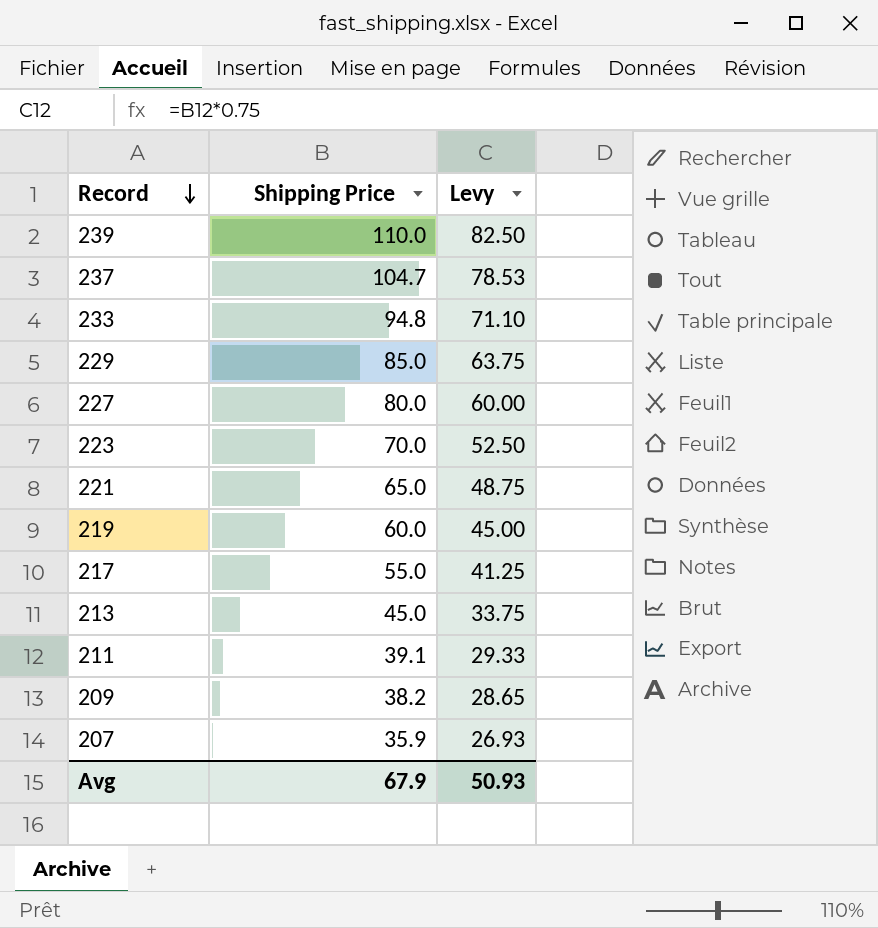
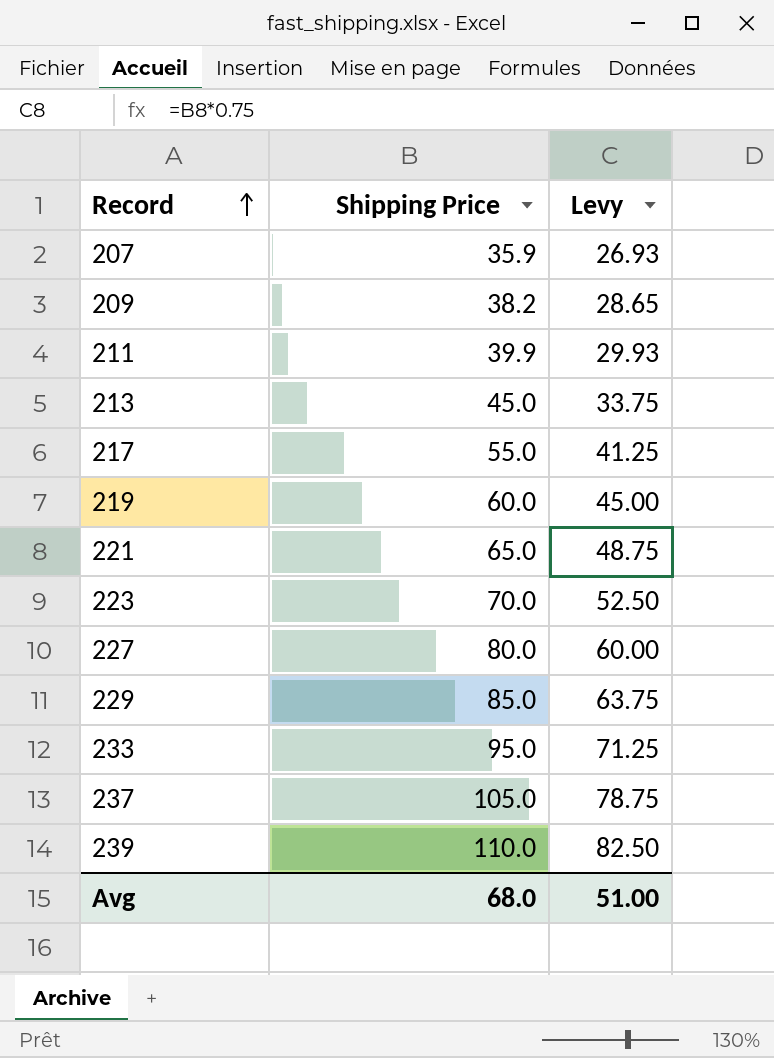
row order: Record descending -> Record ascending
211 | Shipping Price: 39.1 -> 39.9
211 | Levy: 29.33 -> 29.93
233 | Shipping Price: 94.8 -> 95.0
233 | Levy: 71.10 -> 71.25
237 | Shipping Price: 104.7 -> 105.0
237 | Levy: 78.53 -> 78.75
Avg | Shipping Price: 67.9 -> 68.0
Avg | Levy: 50.93 -> 51.00

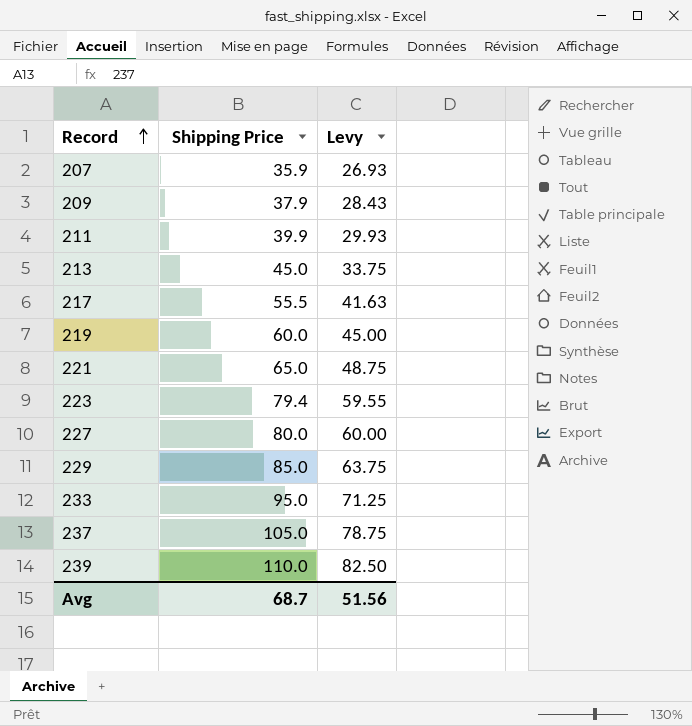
209 | Shipping Price: 38.2 -> 37.9
209 | Levy: 28.65 -> 28.43
217 | Shipping Price: 55.0 -> 55.5
217 | Levy: 41.25 -> 41.63
223 | Shipping Price: 70.0 -> 79.4
223 | Levy: 52.50 -> 59.55
Avg | Shipping Price: 68.0 -> 68.7
Avg | Levy: 51.00 -> 51.56

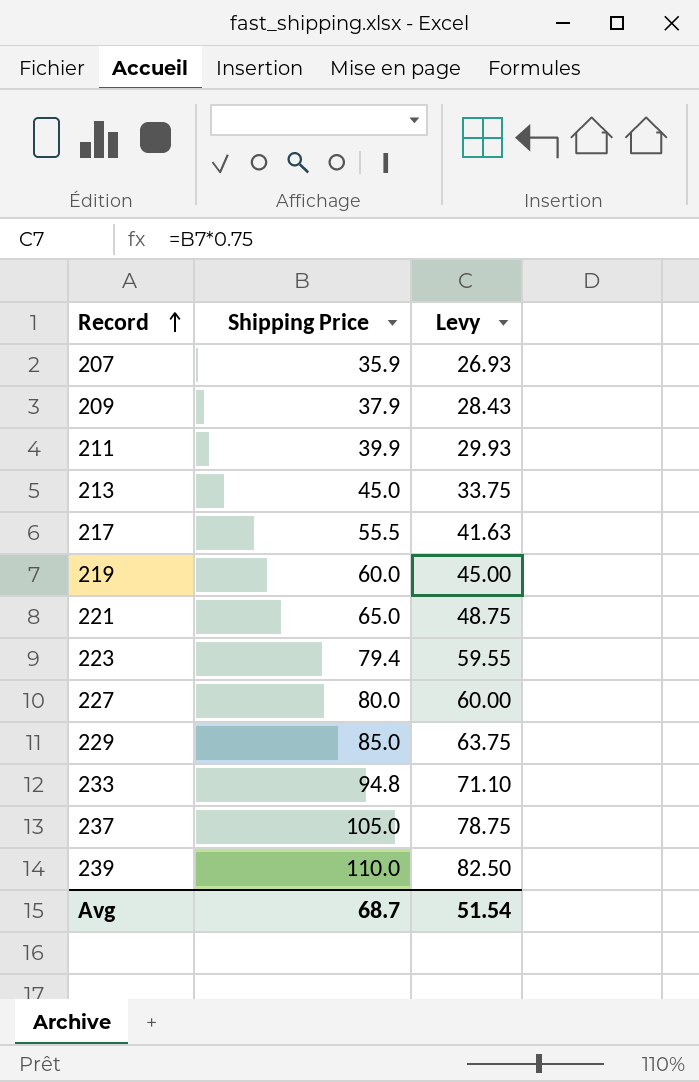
233 | Shipping Price: 95.0 -> 94.8
233 | Levy: 71.25 -> 71.10
Avg | Levy: 51.56 -> 51.54

